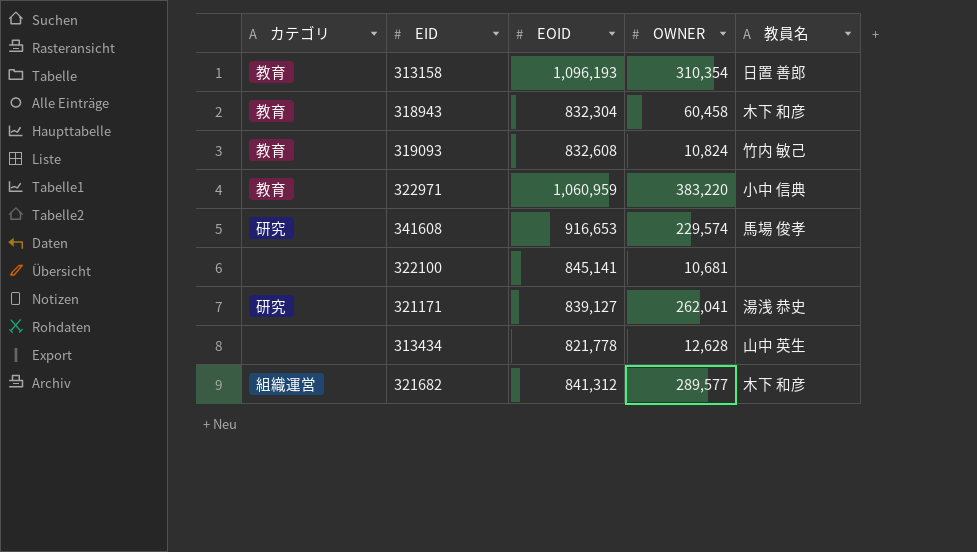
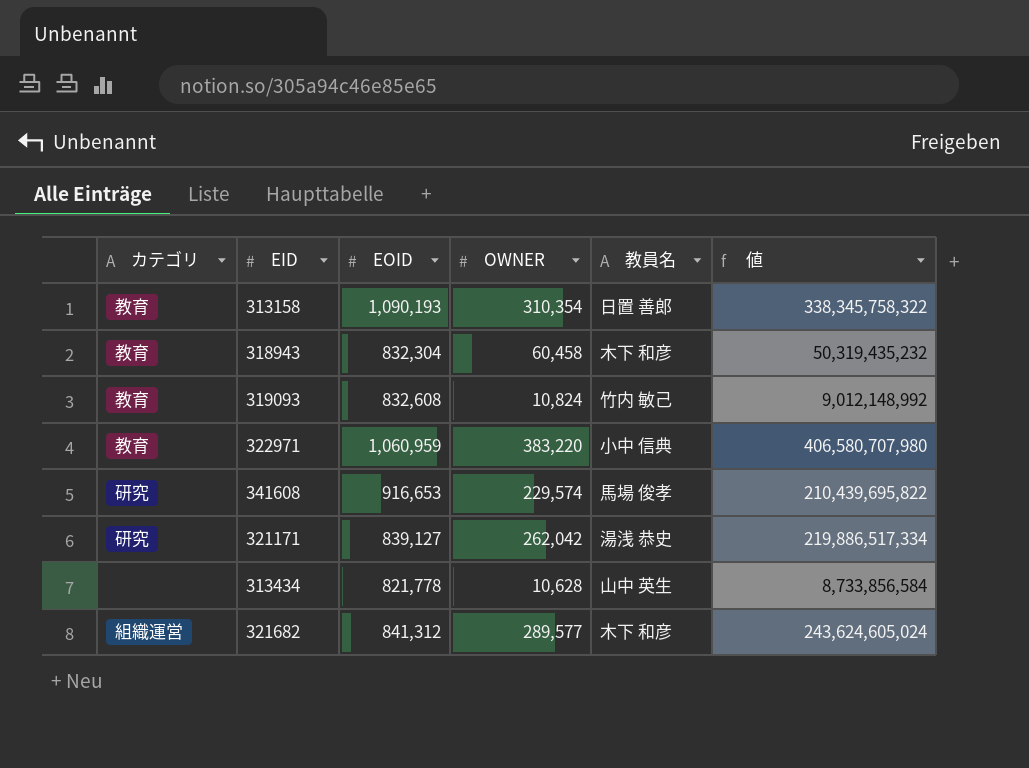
column 値 | formula: none -> [EOID] * [OWNER]
row 322100: none | 845,141 | 10,681 | none -> none
313158 | EOID: 1,096,193 -> 1,090,193
321171 | OWNER: 262,041 -> 262,042
313434 | OWNER: 12,628 -> 10,628

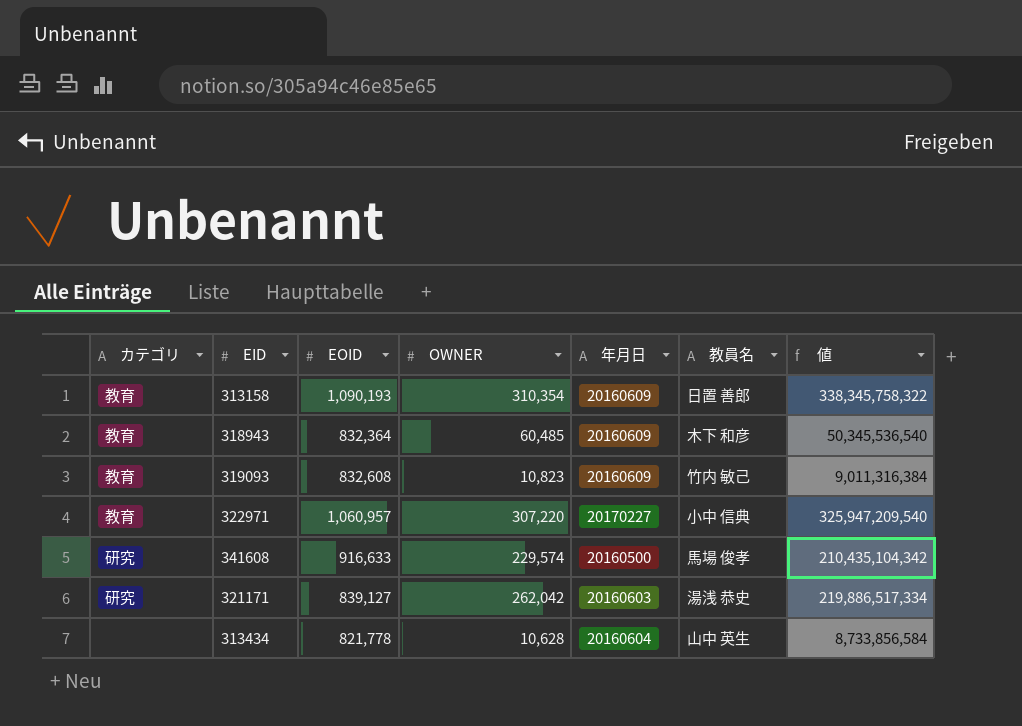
column 年月日 | position: none -> 5
row 321682: 組織運営 | 841,312 | 289,577 | 木下 和彦 | 243,624,605,024 -> none
318943 | EOID: 832,304 -> 832,364
318943 | OWNER: 60,458 -> 60,485
318943 | 値: 50,319,435,232 -> 50,345,536,540
319093 | OWNER: 10,824 -> 10,823
319093 | 値: 9,012,148,992 -> 9,011,316,384
322971 | EOID: 1,060,959 -> 1,060,957
322971 | OWNER: 383,220 -> 307,220
322971 | 値: 406,580,707,980 -> 325,947,209,540
341608 | EOID: 916,653 -> 916,633
341608 | 値: 210,439,695,822 -> 210,435,104,342

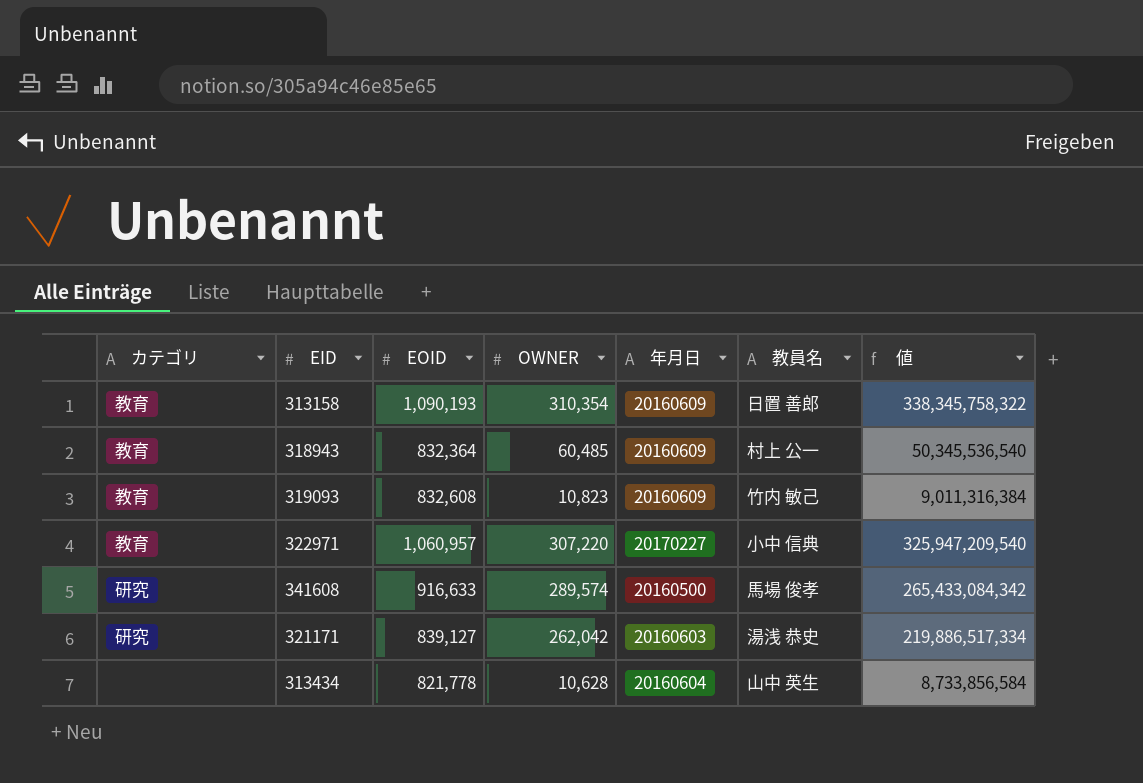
318943 | 教員名: 木下 和彦 -> 村上 公一
341608 | OWNER: 229,574 -> 289,574
341608 | 値: 210,435,104,342 -> 265,433,084,342

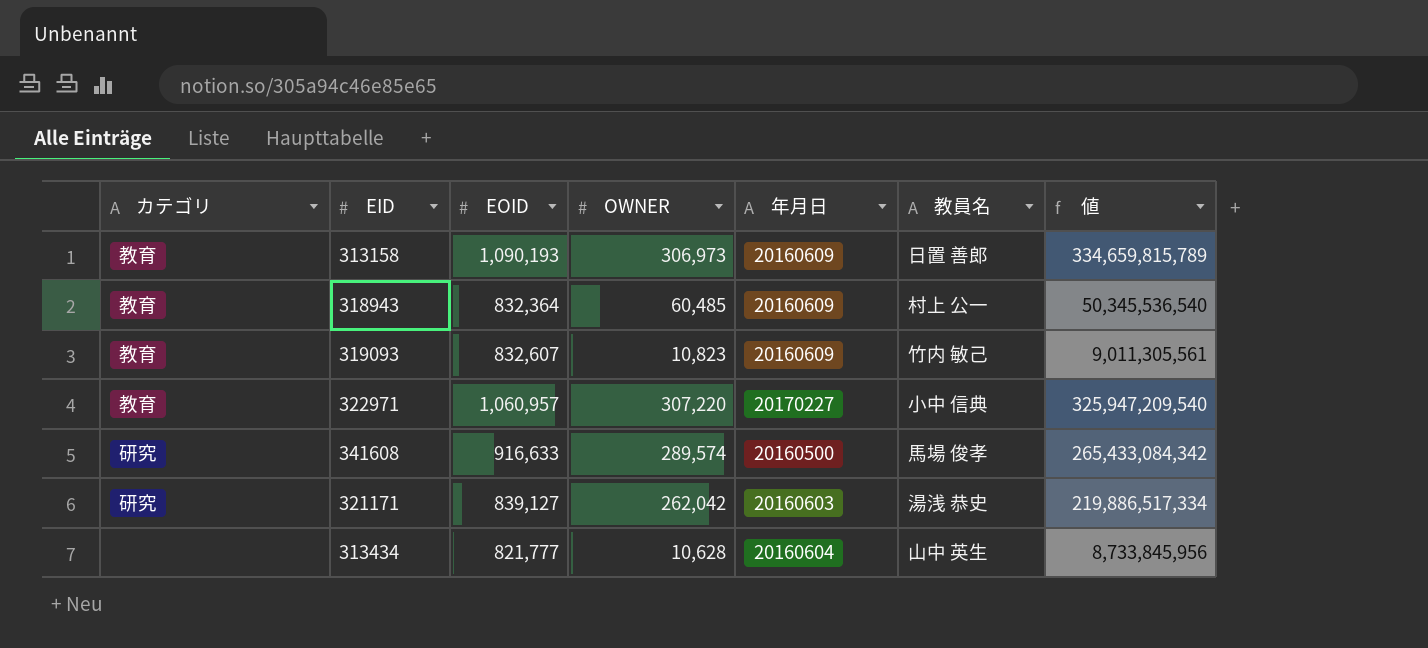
313158 | OWNER: 310,354 -> 306,973
313158 | 値: 338,345,758,322 -> 334,659,815,789
319093 | EOID: 832,608 -> 832,607
319093 | 値: 9,011,316,384 -> 9,011,305,561
313434 | EOID: 821,778 -> 821,777
313434 | 値: 8,733,856,584 -> 8,733,845,956

